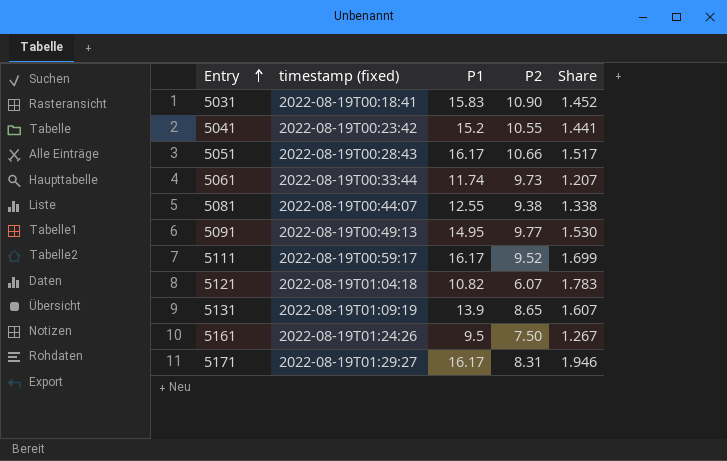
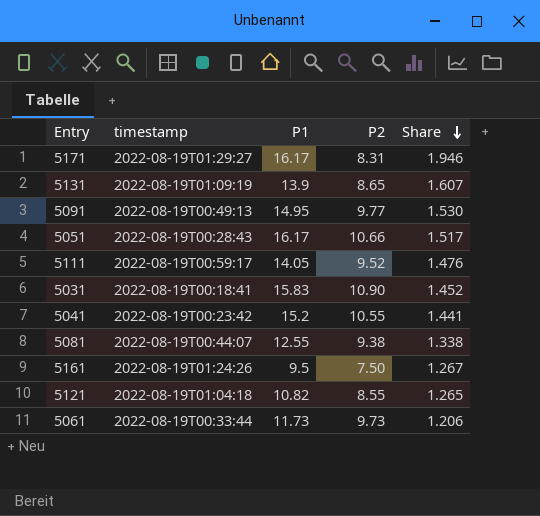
row order: Entry ascending -> Share descending
column name: timestamp (fixed) -> timestamp
5111 | P1: 16.17 -> 14.05
5111 | Share: 1.699 -> 1.476
5121 | P2: 6.07 -> 8.55
5121 | Share: 1.783 -> 1.265
5061 | P1: 11.74 -> 11.73
5061 | Share: 1.207 -> 1.206

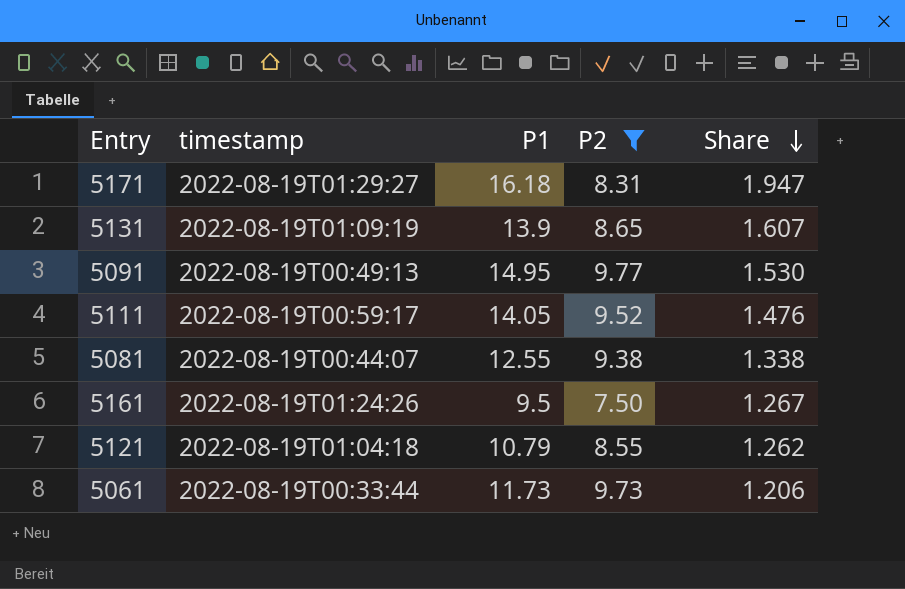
filter: none -> P2 <= 9.77
5171 | P1: 16.17 -> 16.18
5171 | Share: 1.946 -> 1.947
5121 | P1: 10.82 -> 10.79
5121 | Share: 1.265 -> 1.262

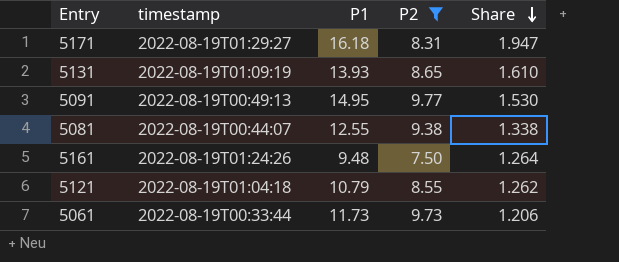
row 5111: 2022-08-19T00:59:17 | 14.05 | 9.52 | 1.476 -> none
5131 | P1: 13.9 -> 13.93
5131 | Share: 1.607 -> 1.610
5161 | P1: 9.5 -> 9.48
5161 | Share: 1.267 -> 1.264

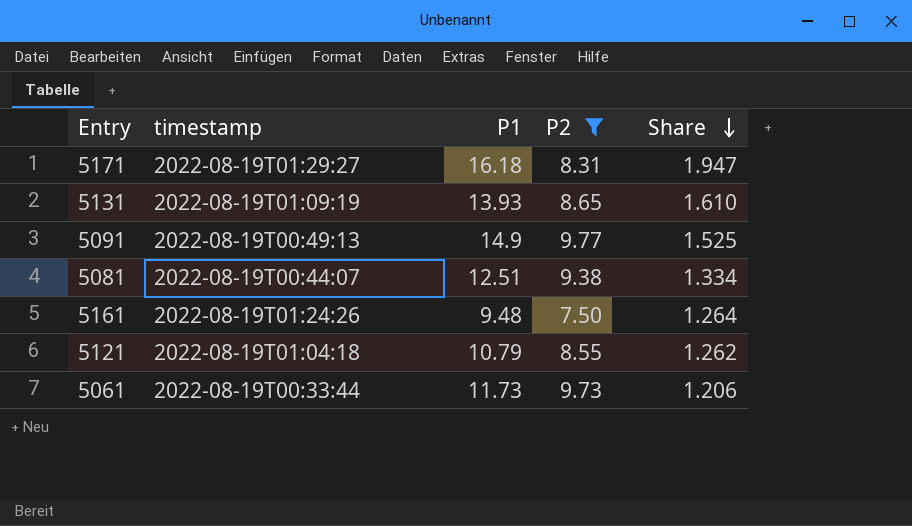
5091 | P1: 14.95 -> 14.9
5091 | Share: 1.530 -> 1.525
5081 | P1: 12.55 -> 12.51
5081 | Share: 1.338 -> 1.334

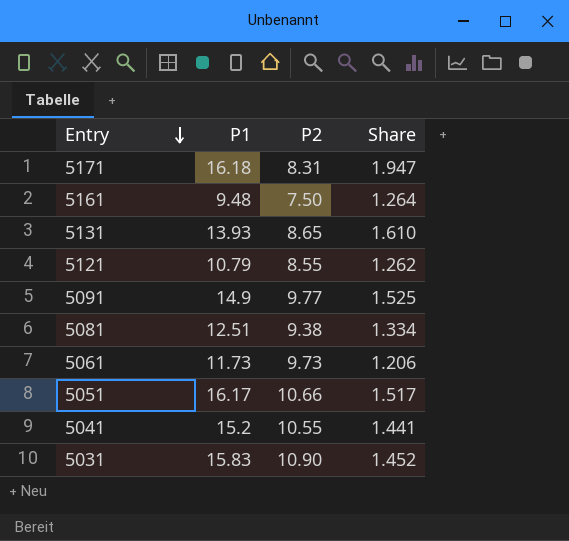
filter: P2 <= 9.77 -> none
row order: Share descending -> Entry descending
column timestamp | position: 2 -> none

